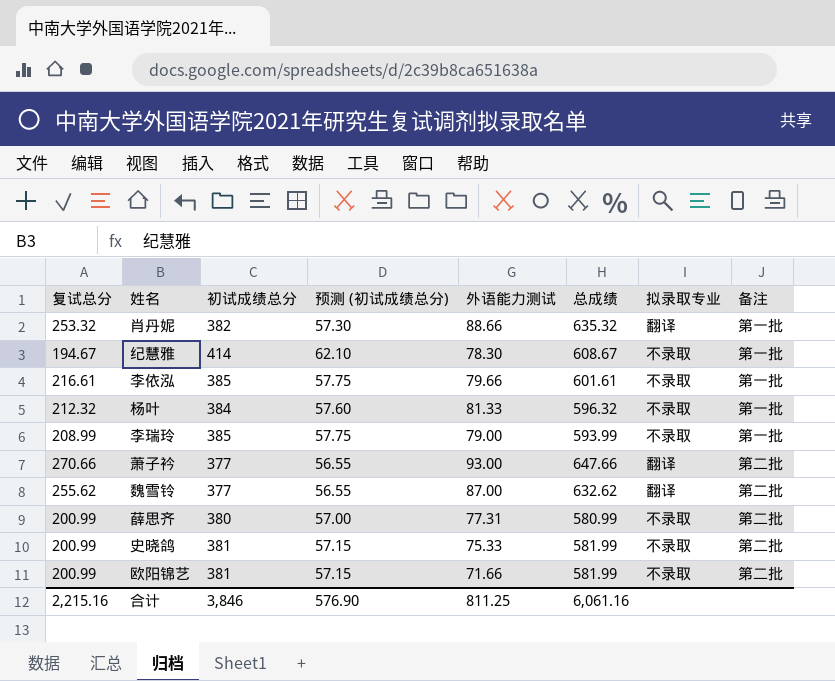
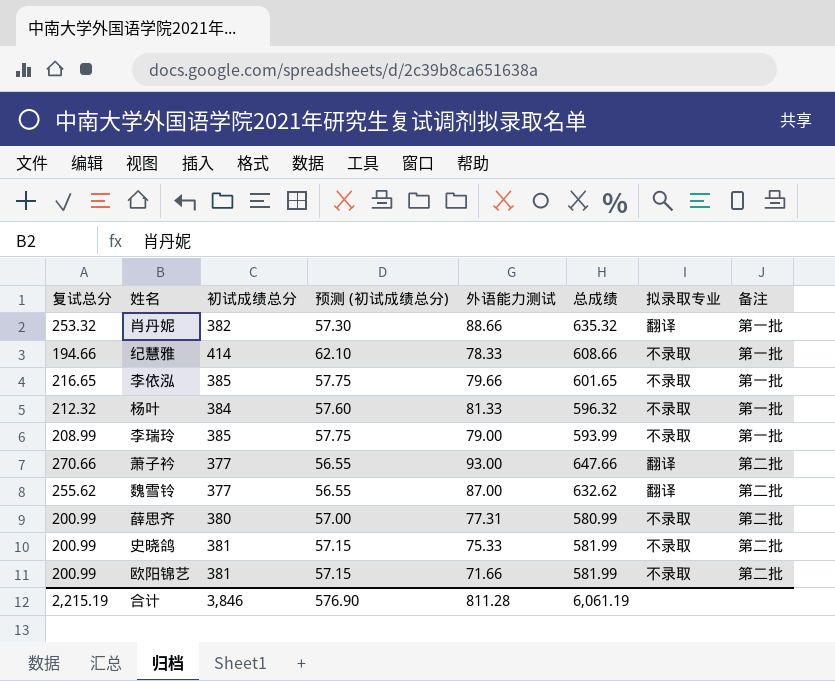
纪慧雅 | 复试总分: 194.67 -> 194.66
纪慧雅 | 外语能力测试: 78.30 -> 78.33
纪慧雅 | 总成绩: 608.67 -> 608.66
李依泓 | 复试总分: 216.61 -> 216.65
李依泓 | 总成绩: 601.61 -> 601.65
合计 | 复试总分: 2,215.16 -> 2,215.19
合计 | 外语能力测试: 811.25 -> 811.28
合计 | 总成绩: 6,061.16 -> 6,061.19

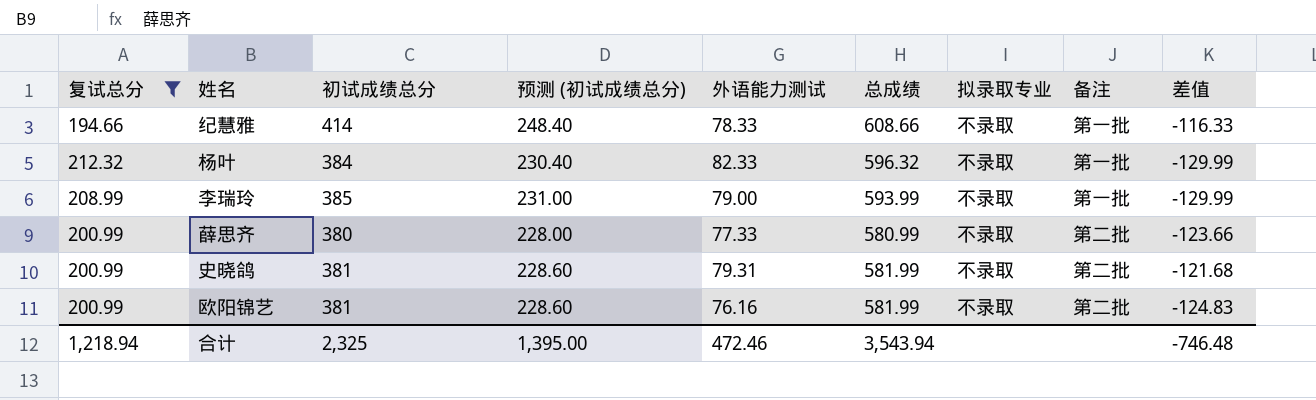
filter: none -> 复试总分 <= 212.32
column 预测 (初试成绩总分) | formula: [初试成绩总分] * 0.15 -> [初试成绩总分] * 0.6
column 差值 | formula: none -> [外语能力测试] - [复试总分]
杨叶 | 外语能力测试: 81.33 -> 82.33
薛思齐 | 外语能力测试: 77.31 -> 77.33
史晓鸽 | 外语能力测试: 75.33 -> 79.31
欧阳锦艺 | 外语能力测试: 71.66 -> 76.16
合计 | 复试总分: 2,215.19 -> 1,218.94
合计 | 初试成绩总分: 3,846 -> 2,325
合计 | 预测 (初试成绩总分): 576.90 -> 1,395.00
合计 | 外语能力测试: 811.28 -> 472.46
合计 | 总成绩: 6,061.19 -> 3,543.94

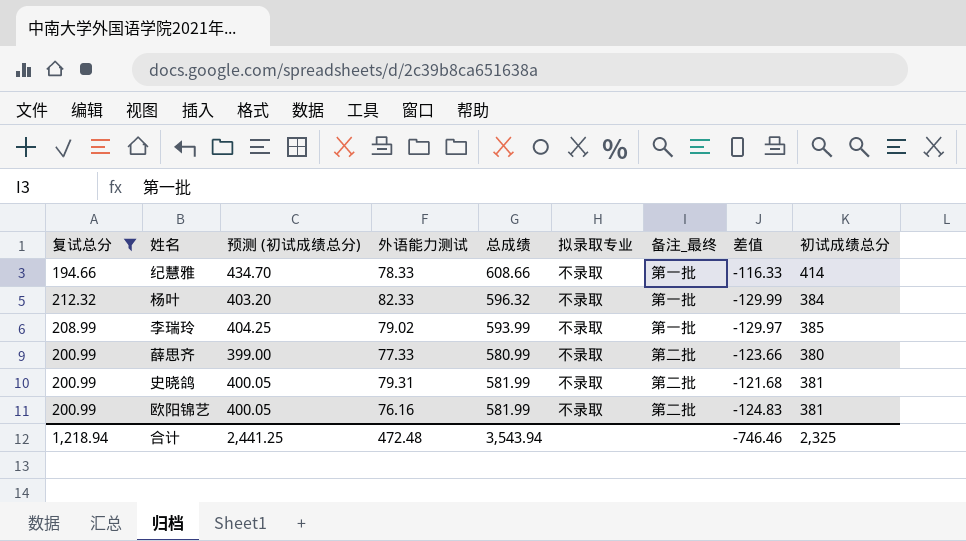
column 预测 (初试成绩总分) | formula: [初试成绩总分] * 0.6 -> [初试成绩总分] * 1.05
column name: 备注 -> 备注_最终
column 初试成绩总分 | position: 3 -> 9
李瑞玲 | 外语能力测试: 79.00 -> 79.02
李瑞玲 | 差值: -129.99 -> -129.97
合计 | 预测 (初试成绩总分): 1,395.00 -> 2,441.25
合计 | 外语能力测试: 472.46 -> 472.48
合计 | 差值: -746.48 -> -746.46

